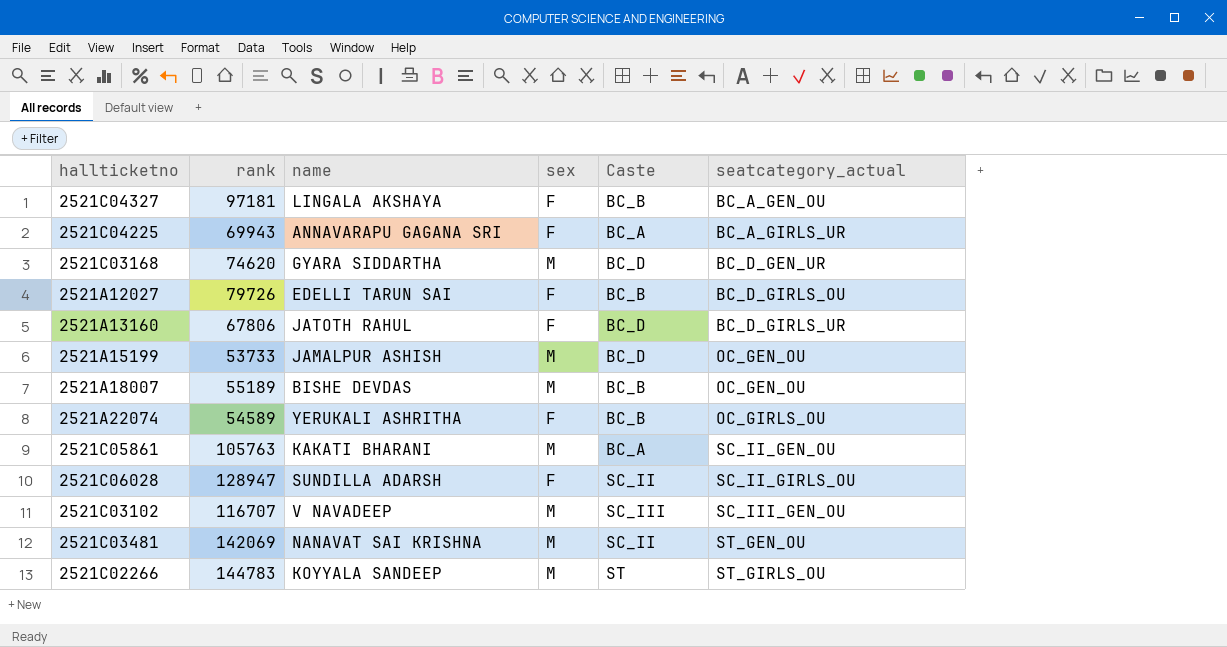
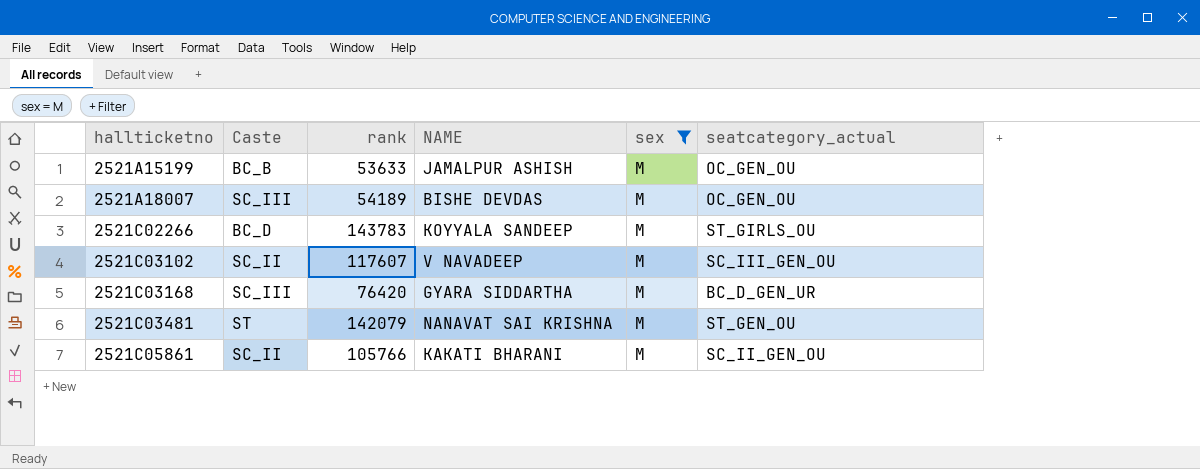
filter: none -> sex = M
row order: seatcategory_actual ascending -> hallticketno ascending
column Caste | position: 5 -> 2
column name: name -> NAME
2521A15199 | Caste: BC_D -> BC_B
2521A15199 | rank: 53733 -> 53633
2521A18007 | Caste: BC_B -> SC_III
2521A18007 | rank: 55189 -> 54189
2521C02266 | Caste: ST -> BC_D
2521C02266 | rank: 144783 -> 143783
2521C03102 | Caste: SC_III -> SC_II
2521C03102 | rank: 116707 -> 117607
2521C03168 | Caste: BC_D -> SC_III
2521C03168 | rank: 74620 -> 76420
2521C03481 | Caste: SC_II -> ST
2521C03481 | rank: 142069 -> 142079
2521C05861 | Caste: BC_A -> SC_II
2521C05861 | rank: 105763 -> 105766

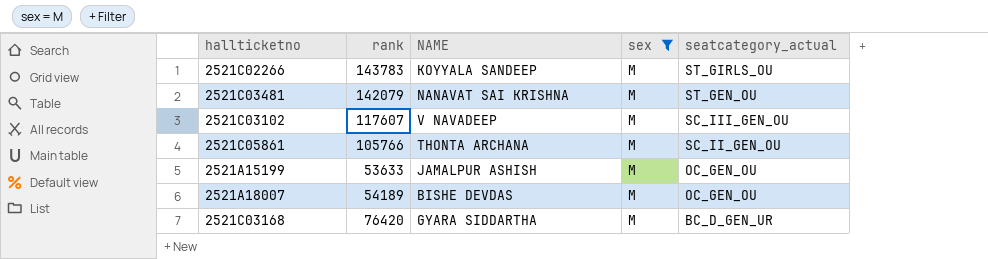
row order: hallticketno ascending -> seatcategory_actual descending
column Caste | position: 2 -> none
2521C05861 | NAME: KAKATI BHARANI -> THONTA ARCHANA

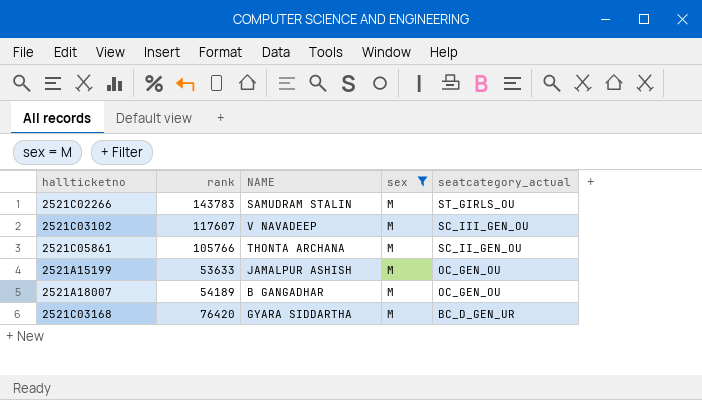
row 2521C03481: 142079 | NANAVAT SAI KRISHNA | M | ST_GEN_OU -> none
2521C02266 | NAME: KOYYALA SANDEEP -> SAMUDRAM STALIN
2521A18007 | NAME: BISHE DEVDAS -> B GANGADHAR

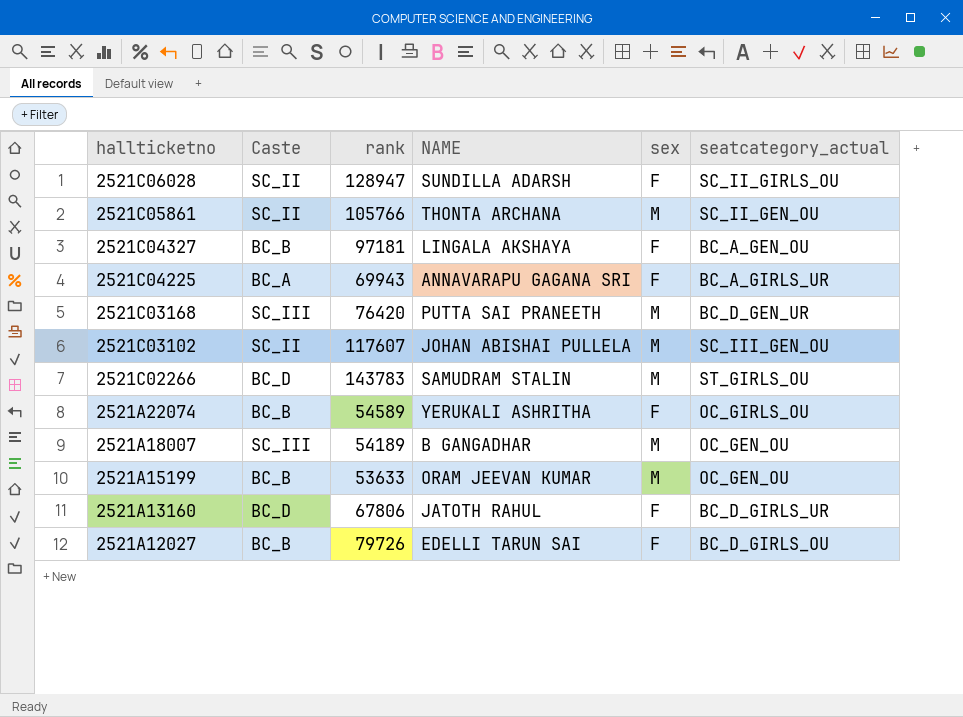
filter: sex = M -> none
row order: seatcategory_actual descending -> hallticketno descending
column Caste | position: none -> 2
2521C03168 | NAME: GYARA SIDDARTHA -> PUTTA SAI PRANEETH
2521C03102 | NAME: V NAVADEEP -> JOHAN ABISHAI PULLELA
2521A15199 | NAME: JAMALPUR ASHISH -> ORAM JEEVAN KUMAR

